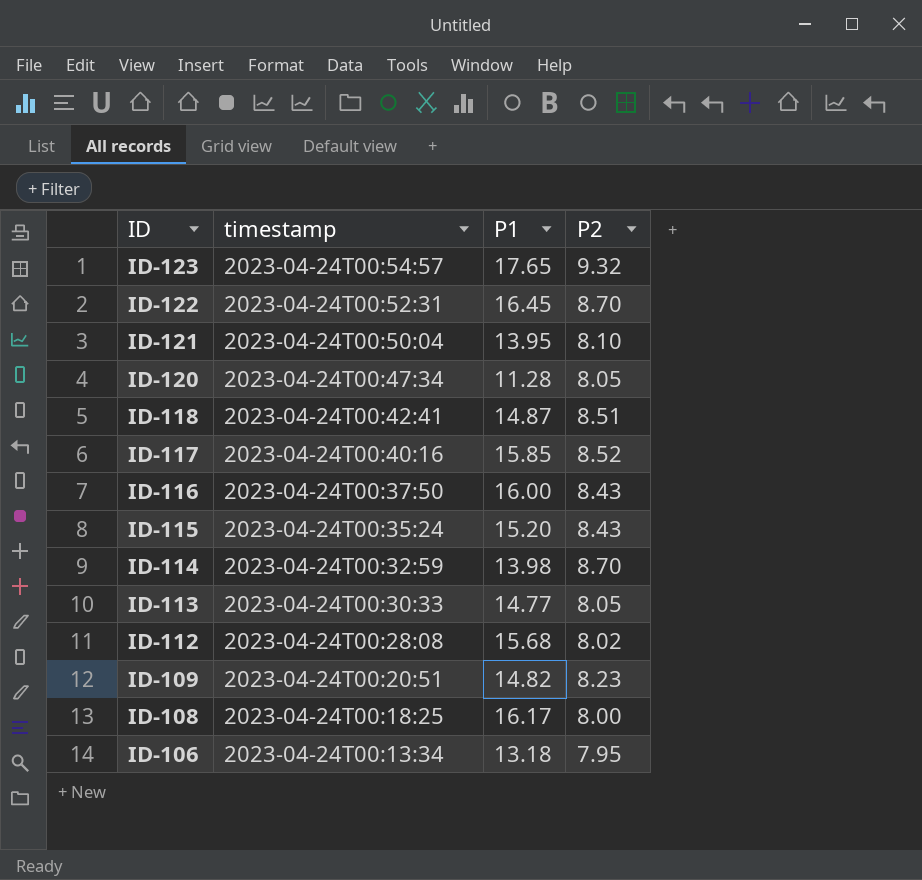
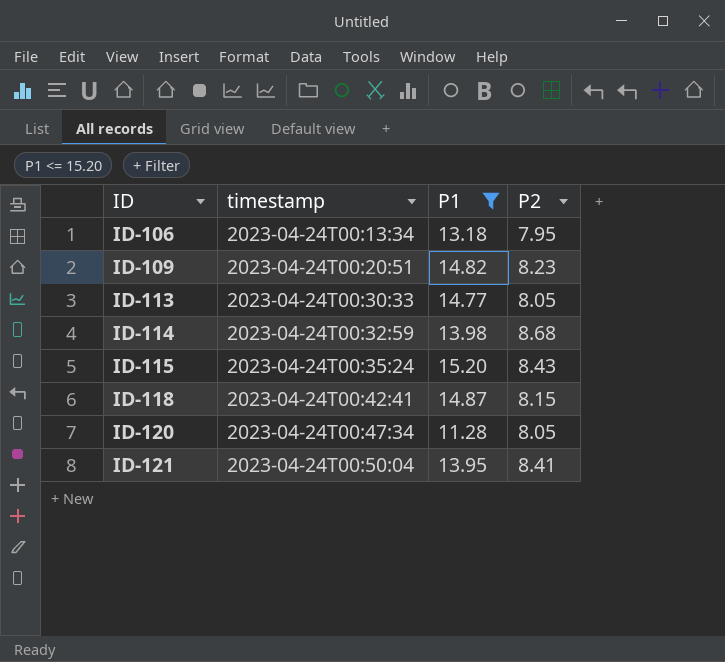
filter: none -> P1 <= 15.20
row order: ID descending -> ID ascending
ID-114 | P2: 8.70 -> 8.68
ID-118 | P2: 8.51 -> 8.15
ID-121 | P2: 8.10 -> 8.41

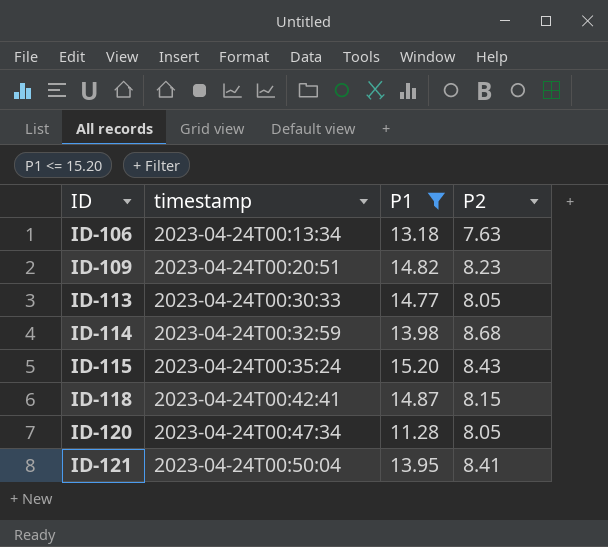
ID-106 | P2: 7.95 -> 7.63

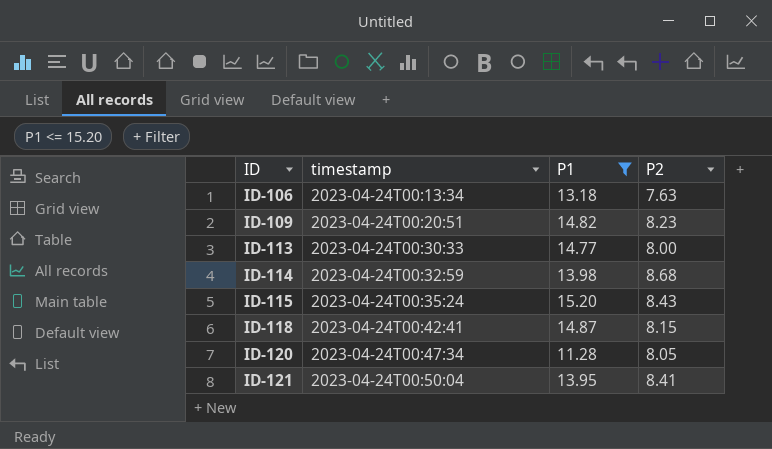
ID-113 | P2: 8.05 -> 8.00

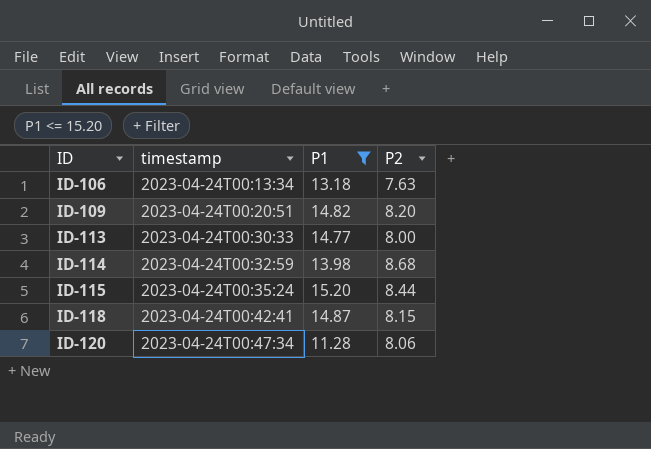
row ID-121: 2023-04-24T00:50:04 | 13.95 | 8.41 -> none
ID-109 | P2: 8.23 -> 8.20
ID-115 | P2: 8.43 -> 8.44
ID-120 | P2: 8.05 -> 8.06

